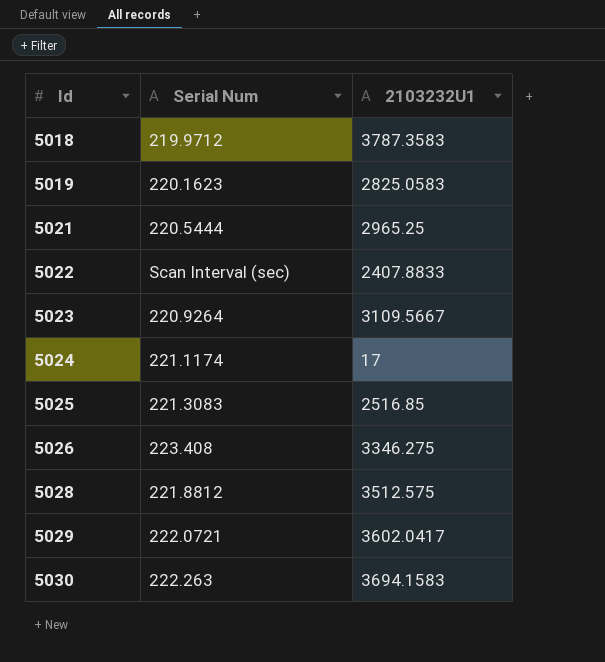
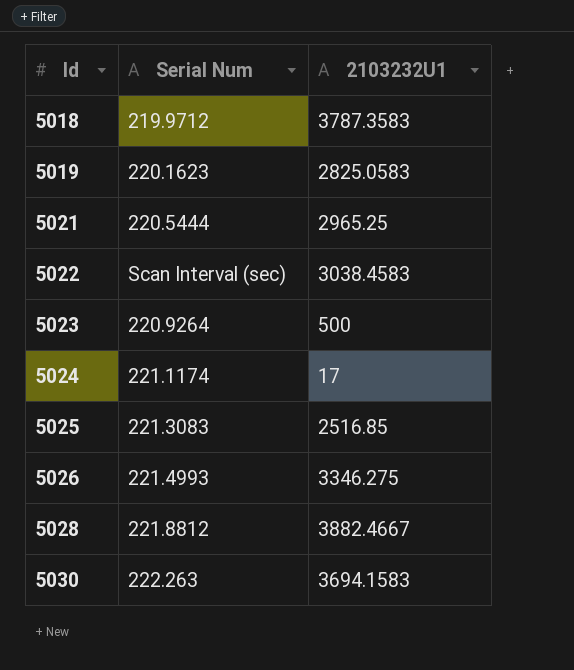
row 5029: 222.0721 | 3602.0417 -> none
5022 | 2103232U1: 2407.8833 -> 3038.4583
5023 | 2103232U1: 3109.5667 -> 500
5026 | Serial Num: 223.408 -> 221.4993
5028 | 2103232U1: 3512.575 -> 3882.4667

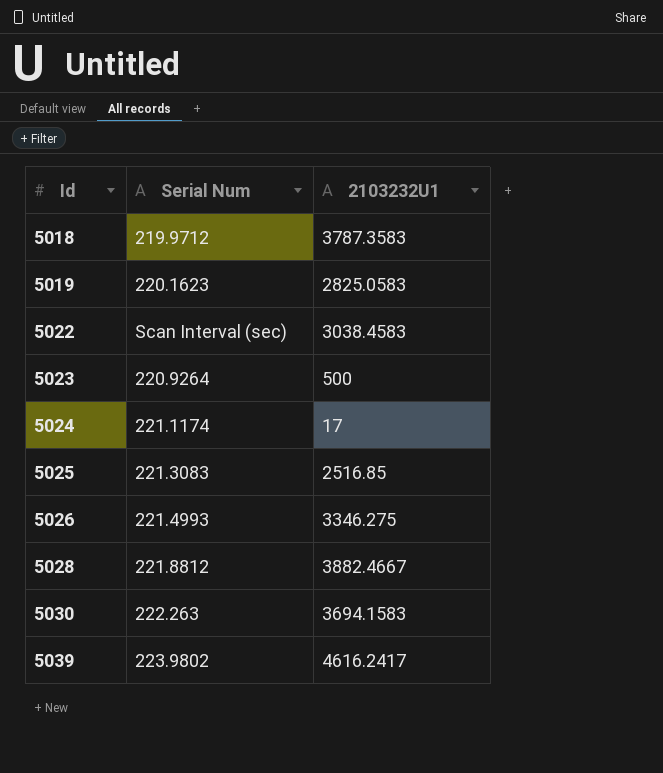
row 5021: 220.5444 | 2965.25 -> none
row 5039: none -> 223.9802 | 4616.2417

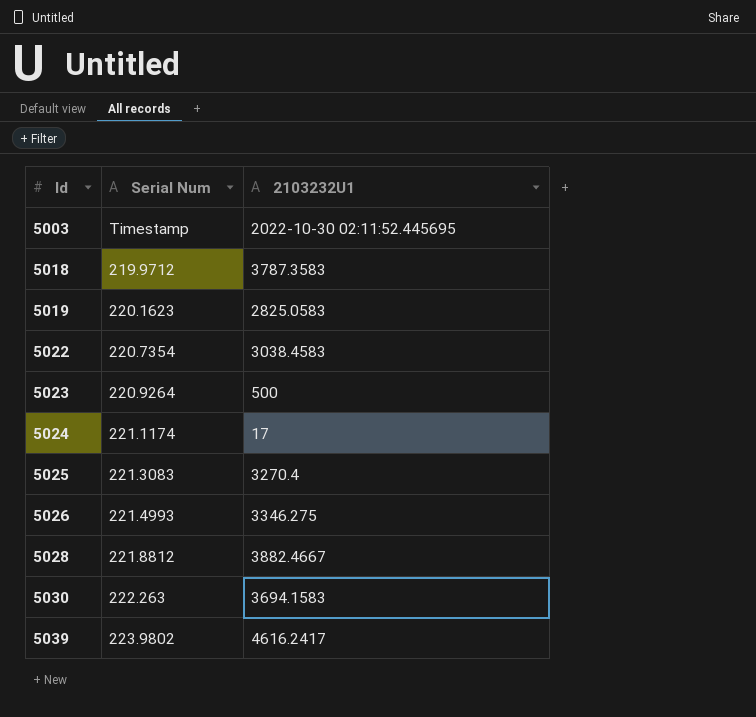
row 5003: none -> Timestamp | 2022-10-30 02:11:52.445695
5022 | Serial Num: Scan Interval (sec) -> 220.7354
5025 | 2103232U1: 2516.85 -> 3270.4

